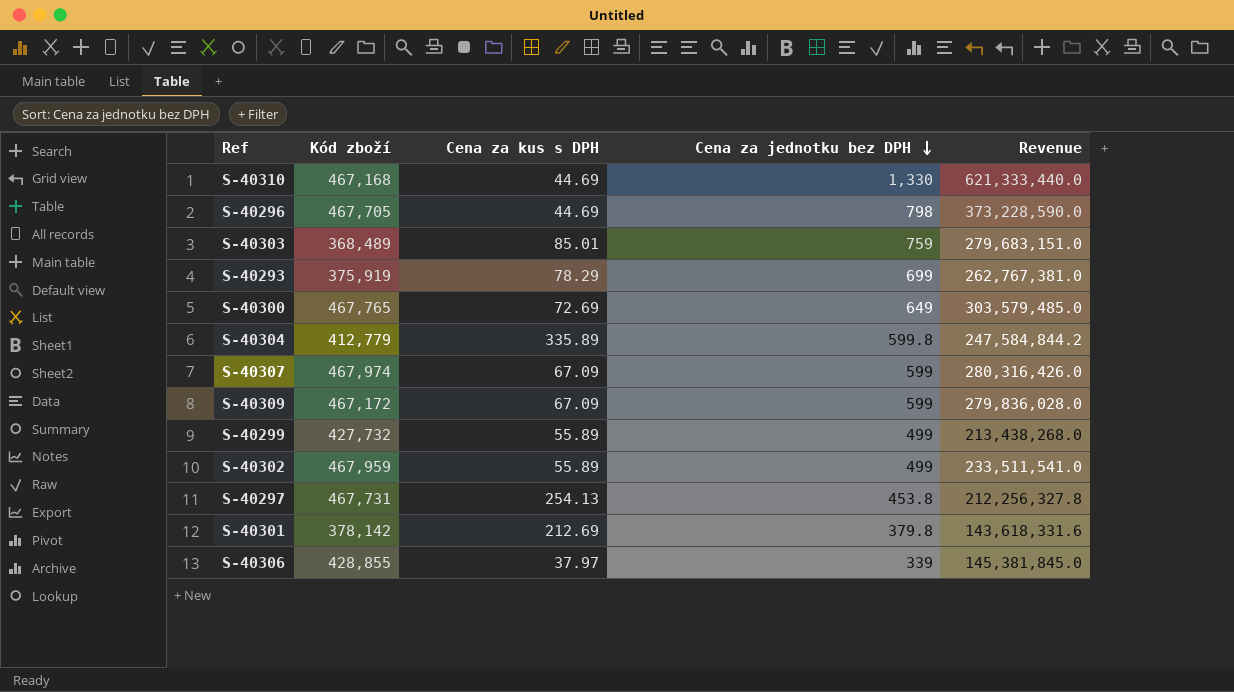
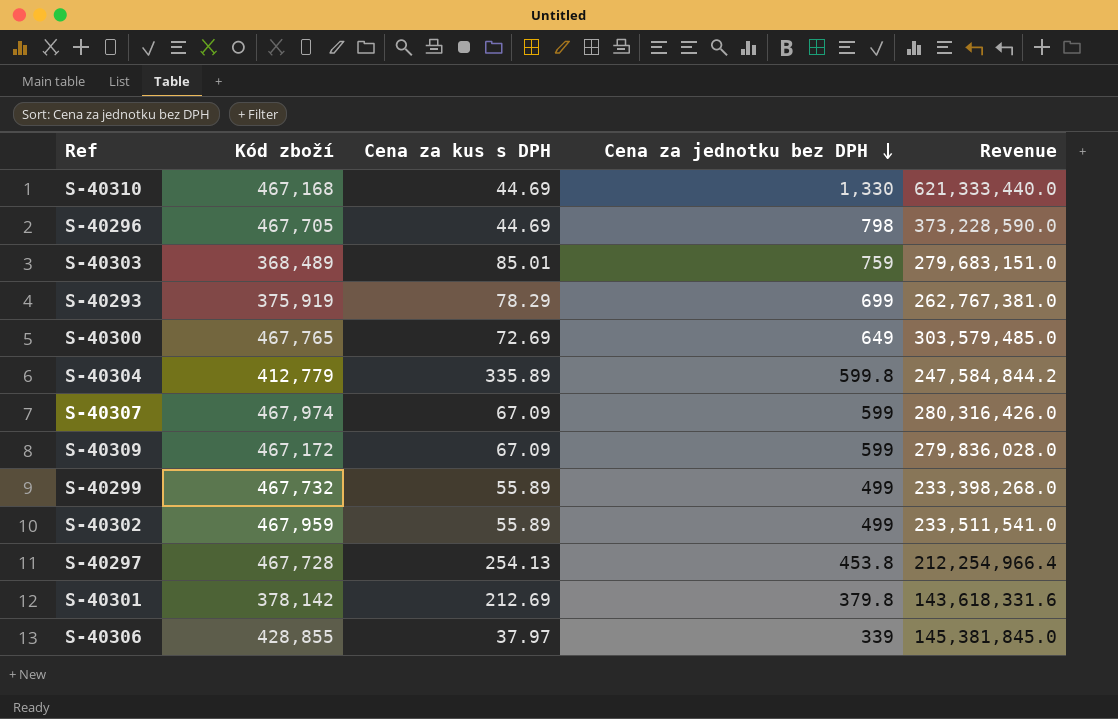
S-40299 | Kód zboží: 427,732 -> 467,732
S-40299 | Revenue: 213,438,268.0 -> 233,398,268.0
S-40297 | Kód zboží: 467,731 -> 467,728
S-40297 | Revenue: 212,256,327.8 -> 212,254,966.4

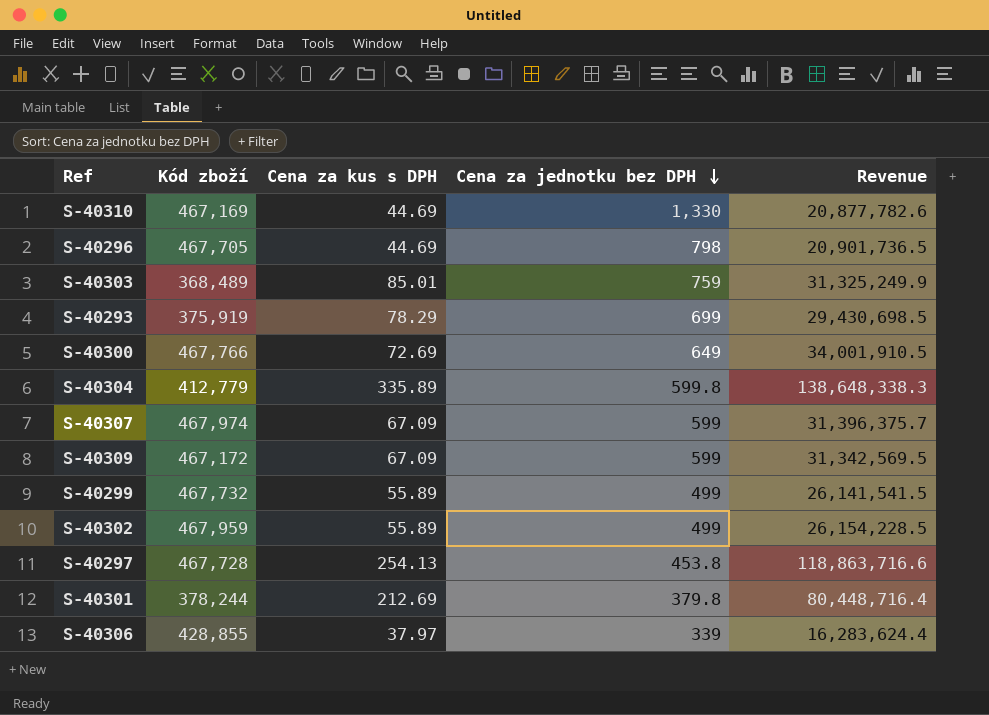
column Revenue | formula: [Kód zboží] * [Cena za jednotku bez DPH] -> [Kód zboží] * [Cena za kus s DPH]
S-40310 | Kód zboží: 467,168 -> 467,169
S-40300 | Kód zboží: 467,765 -> 467,766
S-40301 | Kód zboží: 378,142 -> 378,244

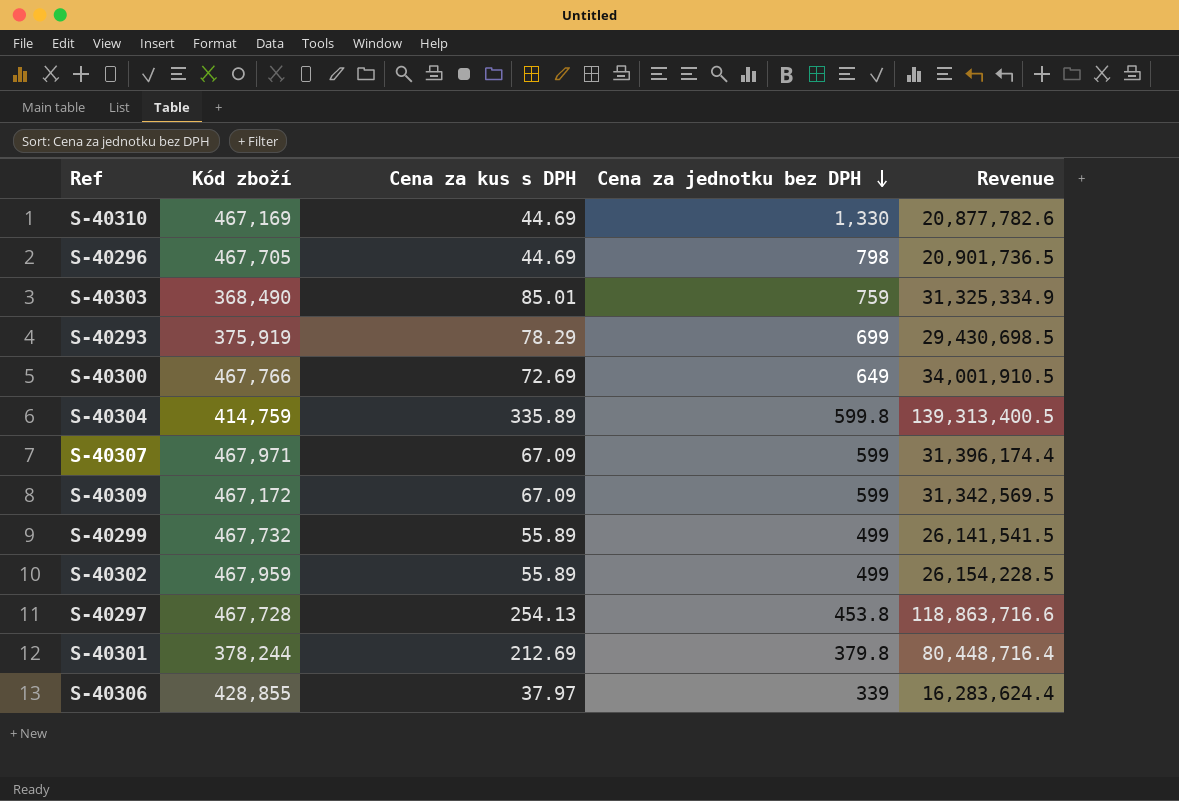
S-40303 | Kód zboží: 368,489 -> 368,490
S-40303 | Revenue: 31,325,249.9 -> 31,325,334.9
S-40304 | Kód zboží: 412,779 -> 414,759
S-40304 | Revenue: 138,648,338.3 -> 139,313,400.5
S-40307 | Kód zboží: 467,974 -> 467,971
S-40307 | Revenue: 31,396,375.7 -> 31,396,174.4

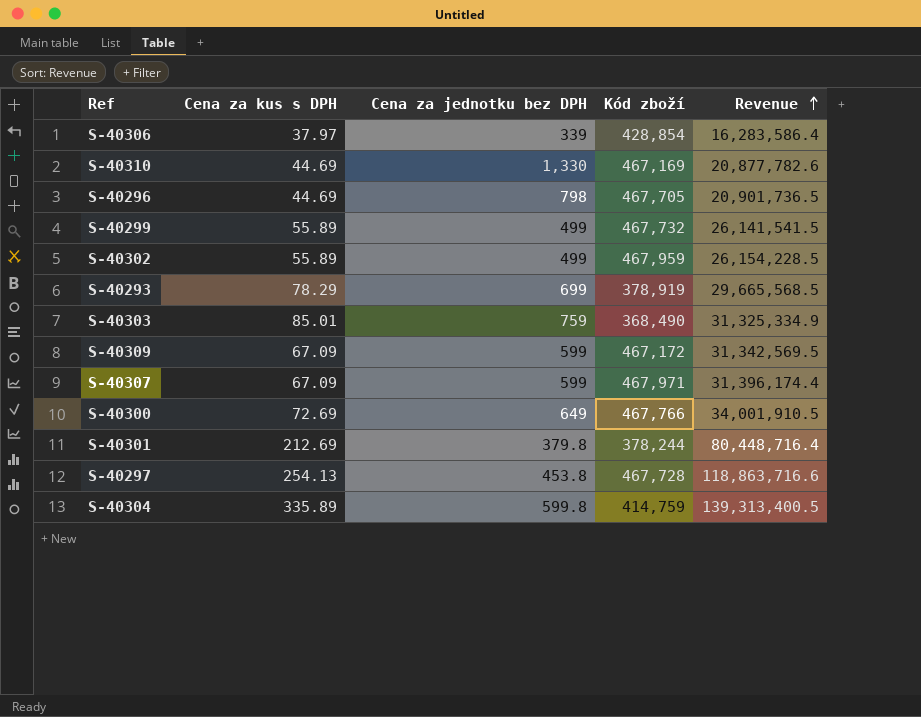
row order: Cena za jednotku bez DPH descending -> Revenue ascending
column Kód zboží | position: 2 -> 4
S-40306 | Kód zboží: 428,855 -> 428,854
S-40306 | Revenue: 16,283,624.4 -> 16,283,586.4
S-40293 | Kód zboží: 375,919 -> 378,919
S-40293 | Revenue: 29,430,698.5 -> 29,665,568.5

